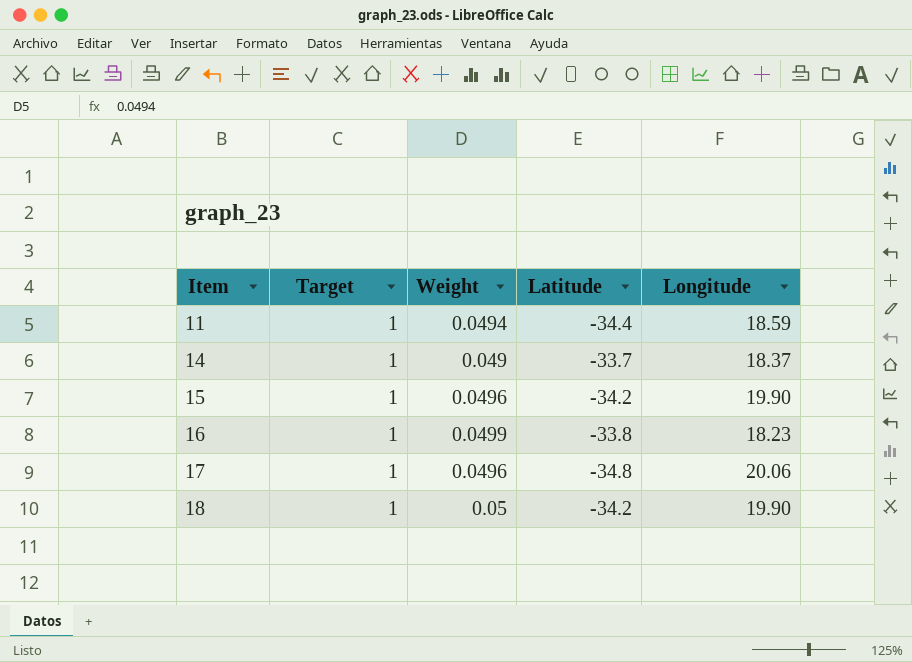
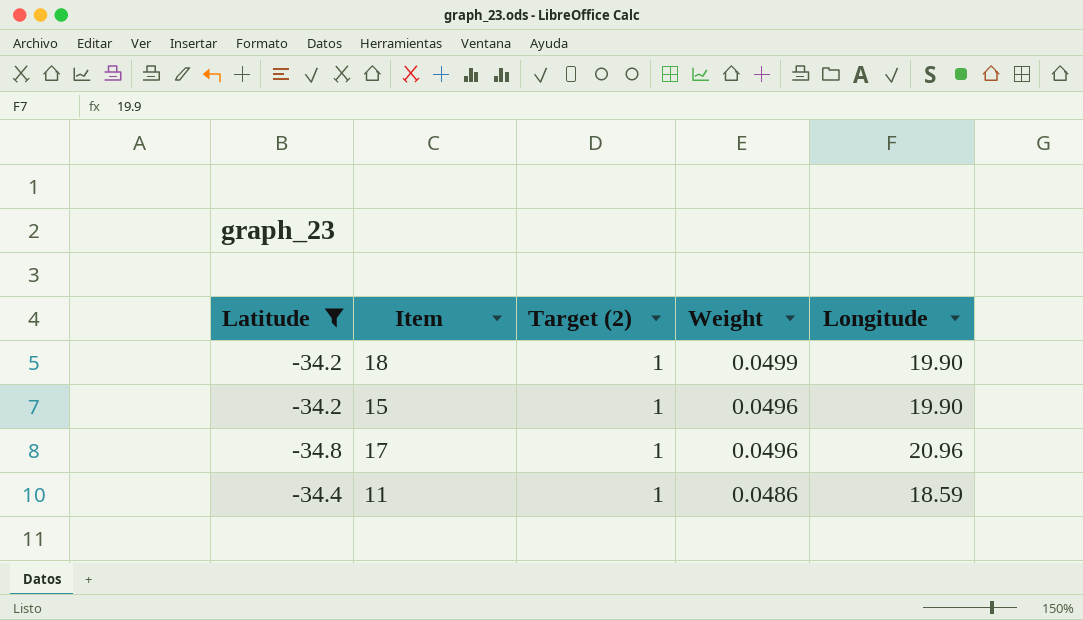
filter: none -> Latitude <= -34.2
row order: Item ascending -> Weight descending
column Latitude | position: 4 -> 1
column name: Target -> Target (2)
18 | Weight: 0.05 -> 0.0499
17 | Longitude: 20.06 -> 20.96
11 | Weight: 0.0494 -> 0.0486

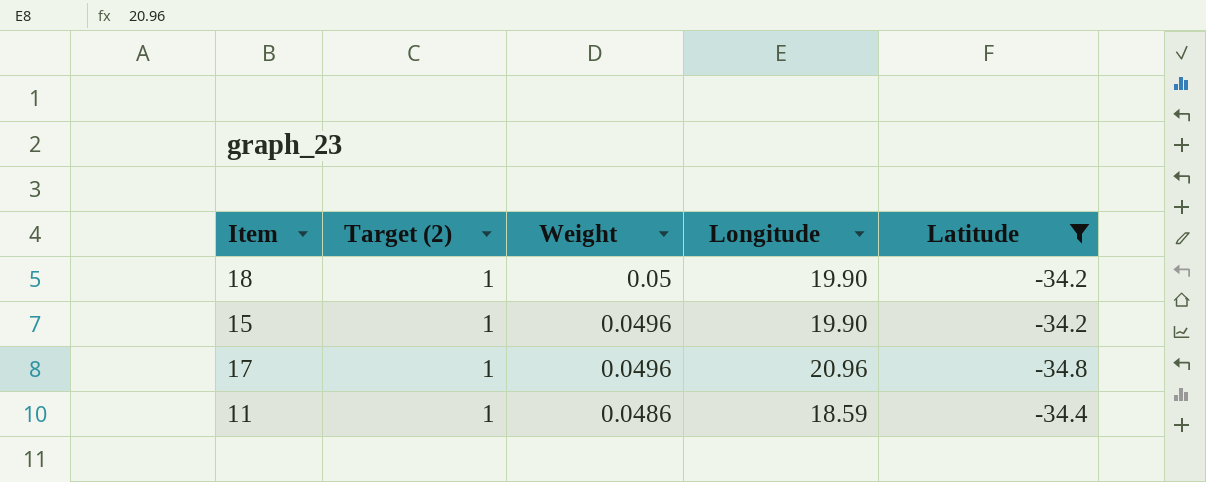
column Latitude | position: 1 -> 5
18 | Weight: 0.0499 -> 0.05

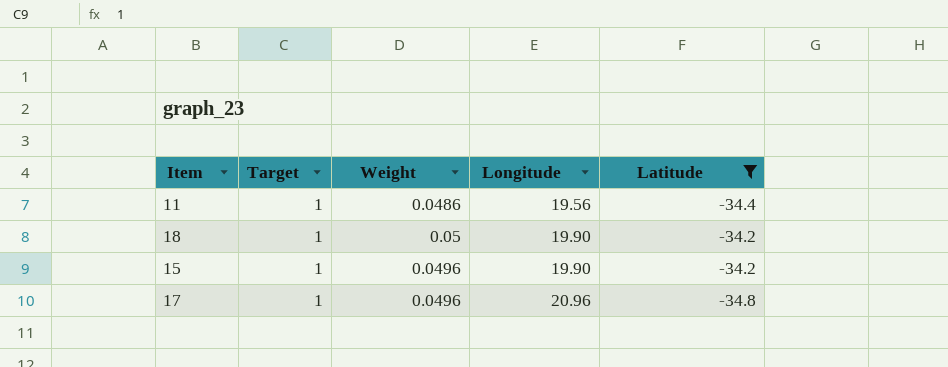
row order: Weight descending -> Longitude ascending
column name: Target (2) -> Target
11 | Longitude: 18.59 -> 19.56

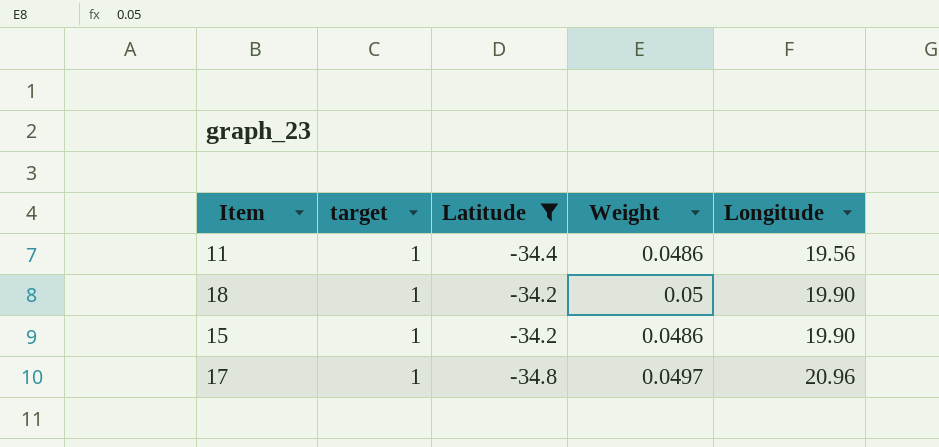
column name: Target -> target
column Latitude | position: 5 -> 3
15 | Weight: 0.0496 -> 0.0486
17 | Weight: 0.0496 -> 0.0497

